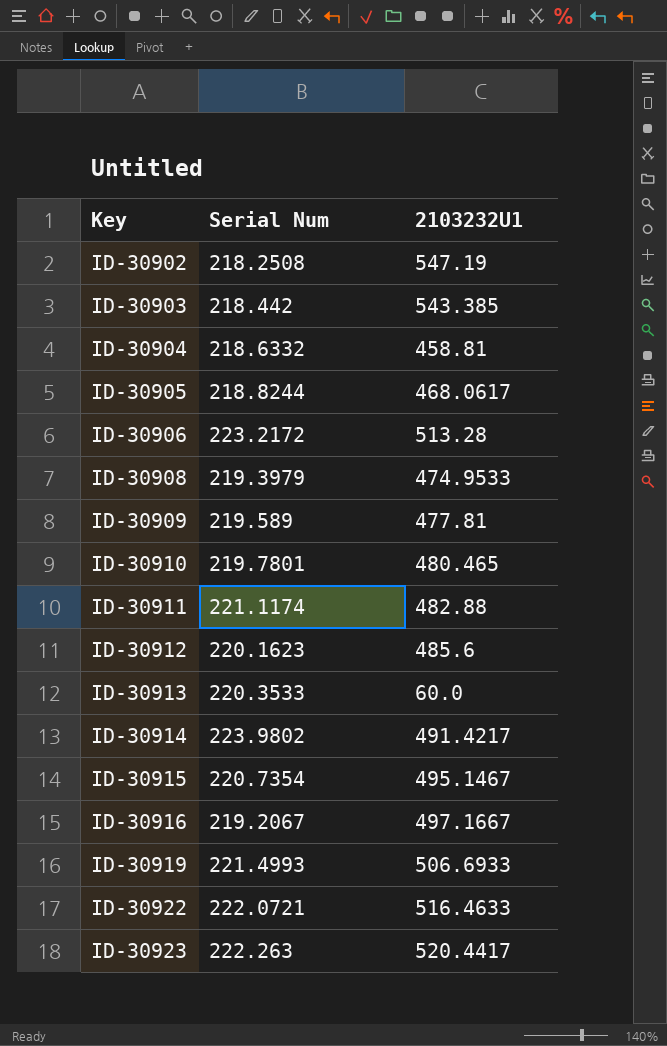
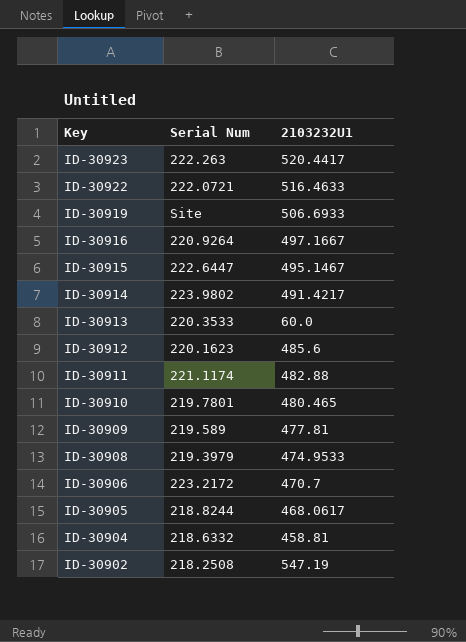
row order: Key ascending -> Key descending
row ID-30903: 218.442 | 543.385 -> none
ID-30919 | Serial Num: 221.4993 -> Site
ID-30916 | Serial Num: 219.2067 -> 220.9264
ID-30915 | Serial Num: 220.7354 -> 222.6447
ID-30906 | 2103232U1: 513.28 -> 470.7

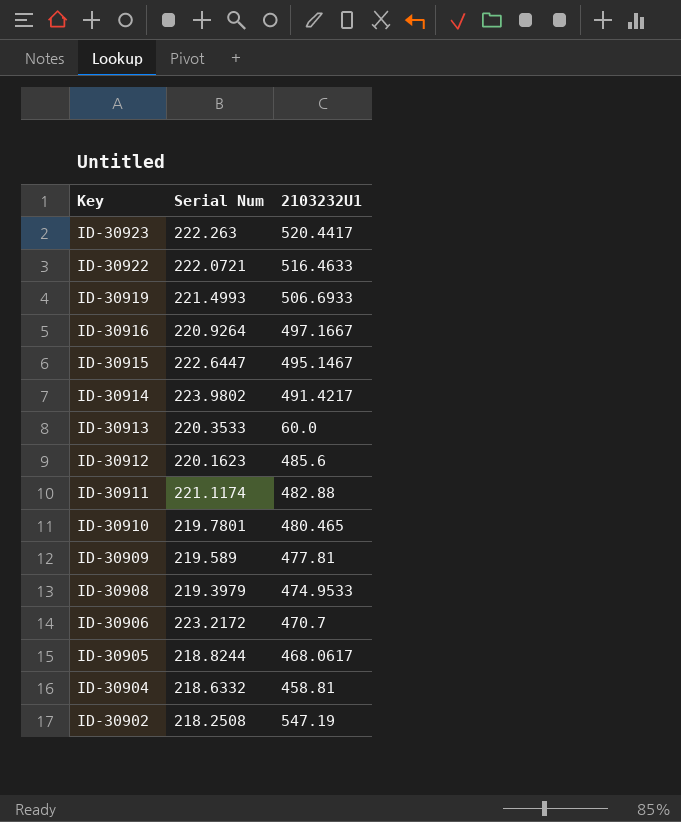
ID-30919 | Serial Num: Site -> 221.4993

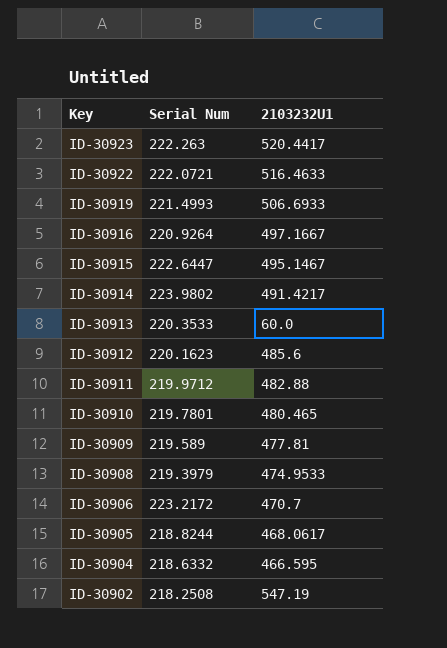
ID-30911 | Serial Num: 221.1174 -> 219.9712
ID-30904 | 2103232U1: 458.81 -> 466.595

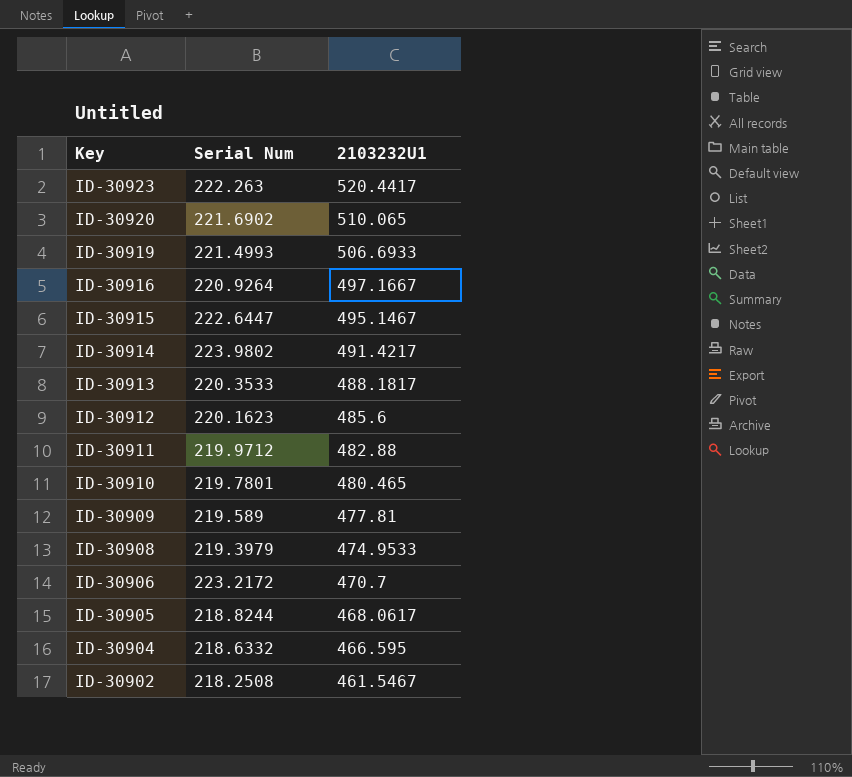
row ID-30922: 222.0721 | 516.4633 -> none
row ID-30920: none -> 221.6902 | 510.065
ID-30913 | 2103232U1: 60.0 -> 488.1817
ID-30902 | 2103232U1: 547.19 -> 461.5467

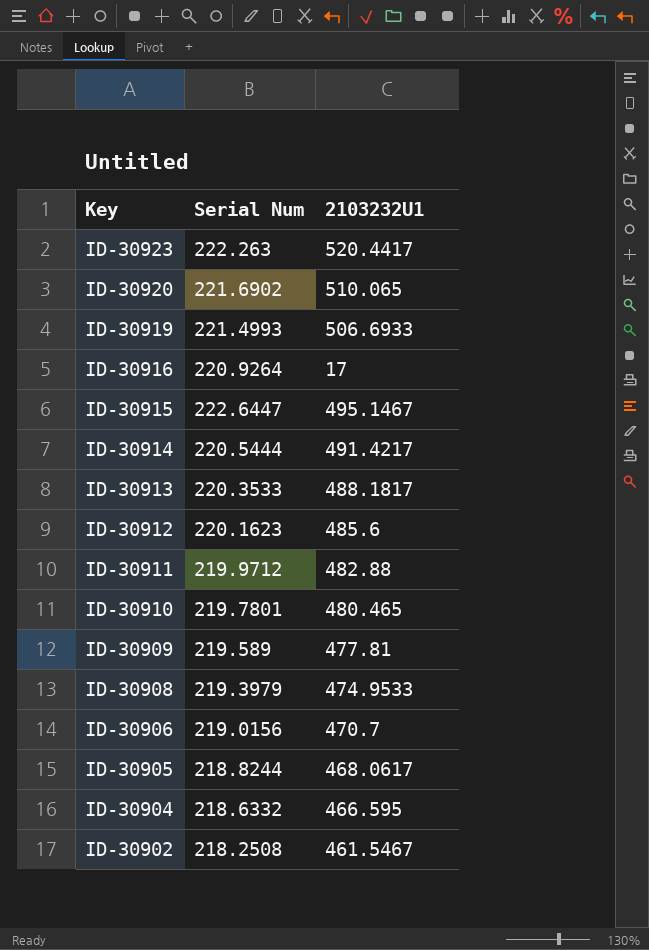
ID-30916 | 2103232U1: 497.1667 -> 17
ID-30914 | Serial Num: 223.9802 -> 220.5444
ID-30906 | Serial Num: 223.2172 -> 219.0156

